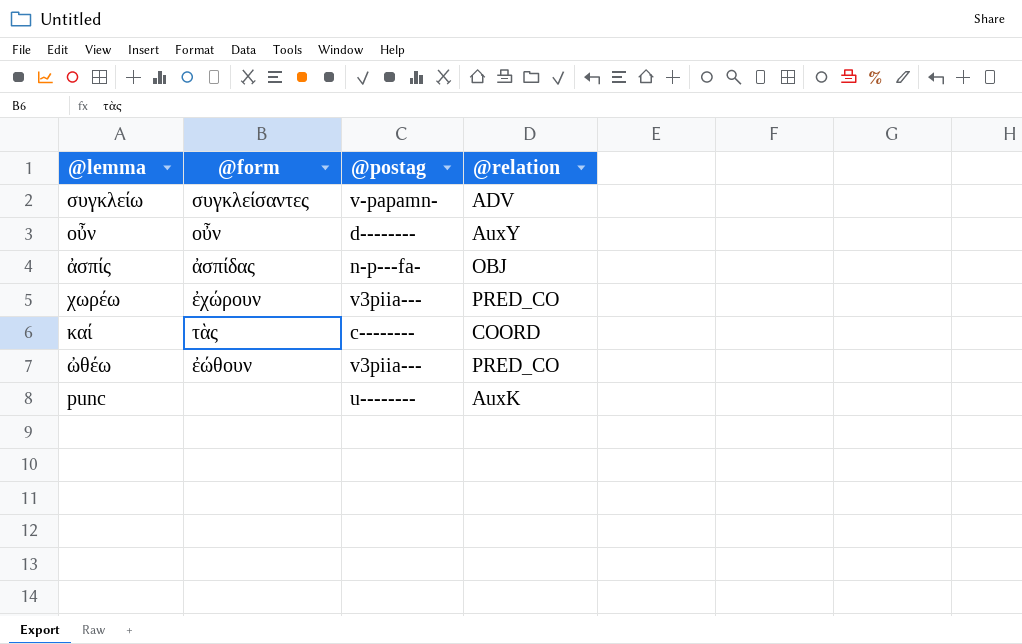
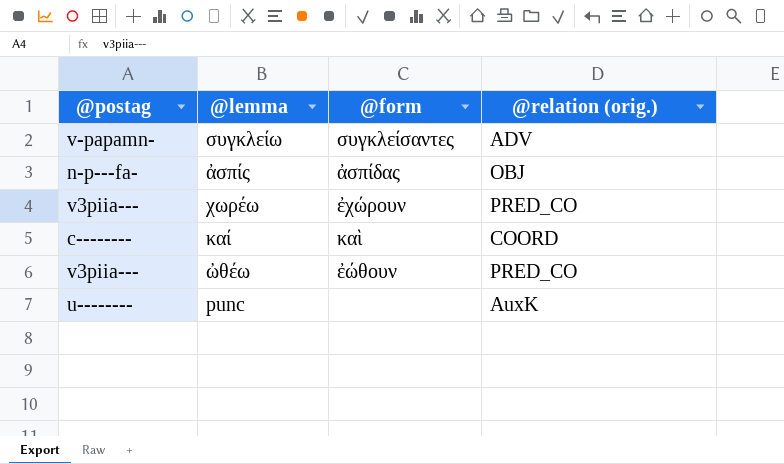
column @postag | position: 3 -> 1
column name: @relation -> @relation (orig.)
row οὖν: οὖν | d-------- | AuxY -> none
καί | @form: τὰς -> καὶ

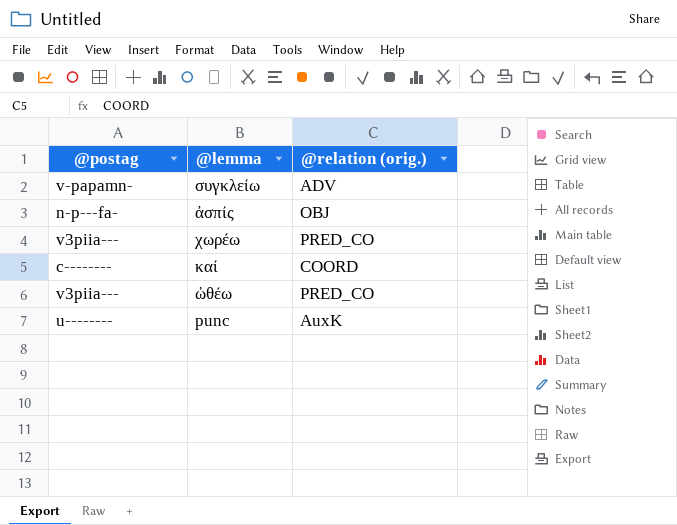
column @form | position: 3 -> none

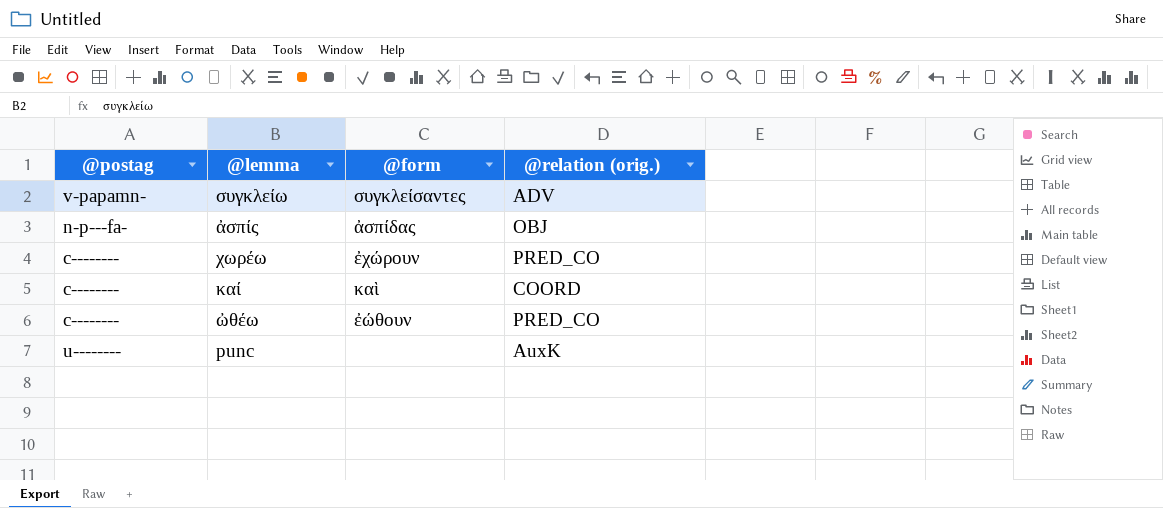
column @form | position: none -> 3
χωρέω | @postag: v3piia--- -> c--------
ὠθέω | @postag: v3piia--- -> c--------

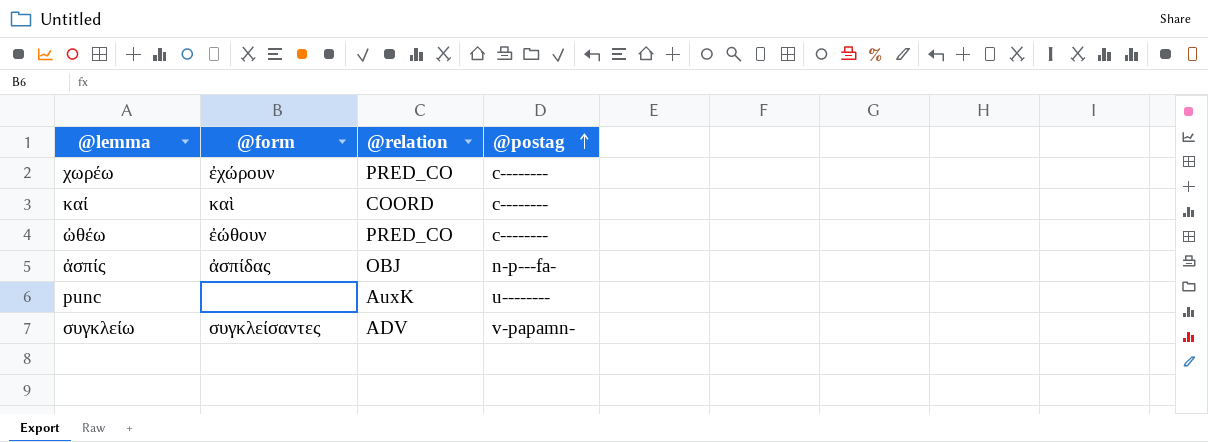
row order: none -> @postag ascending
column name: @relation (orig.) -> @relation
column @postag | position: 1 -> 4

